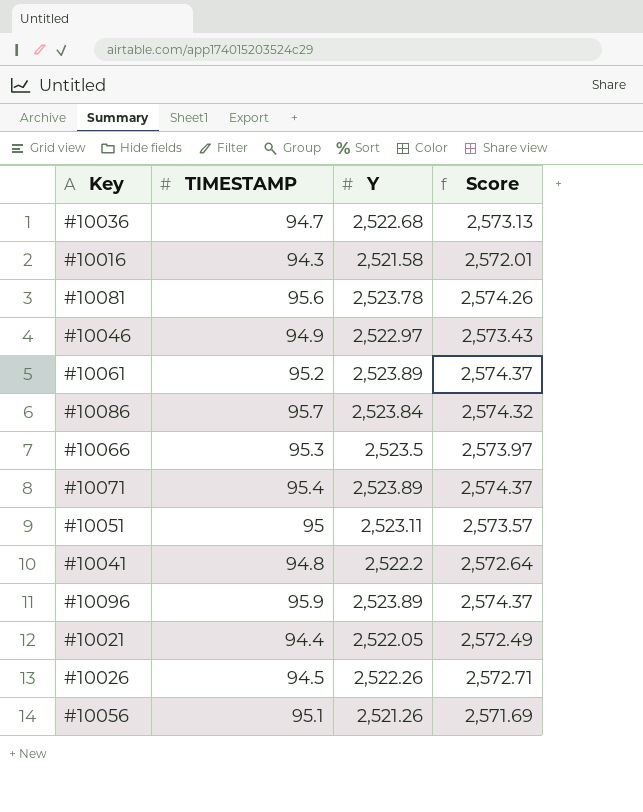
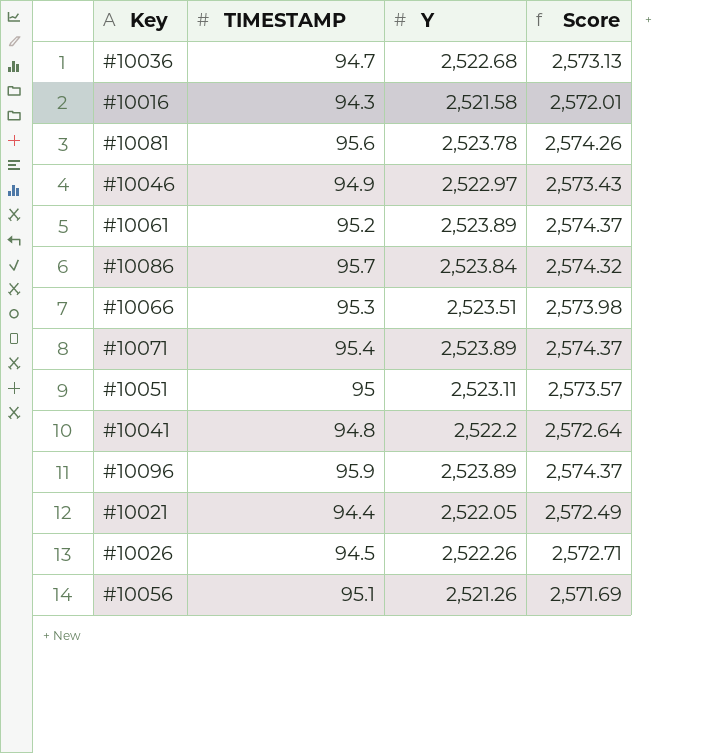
#10066 | Y: 2,523.5 -> 2,523.51
#10066 | Score: 2,573.97 -> 2,573.98

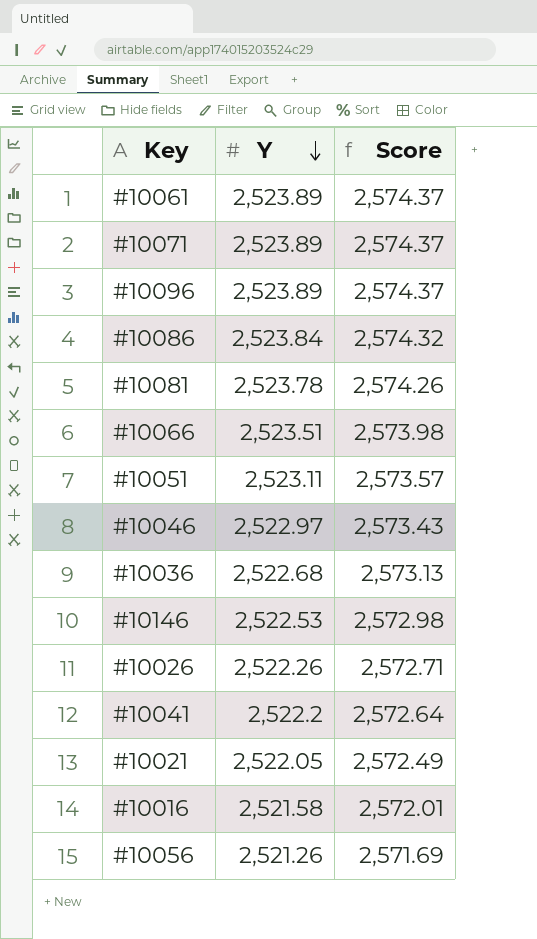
row order: none -> Y descending
column TIMESTAMP | position: 2 -> none
row #10146: none -> 2,522.53 | 2,572.98

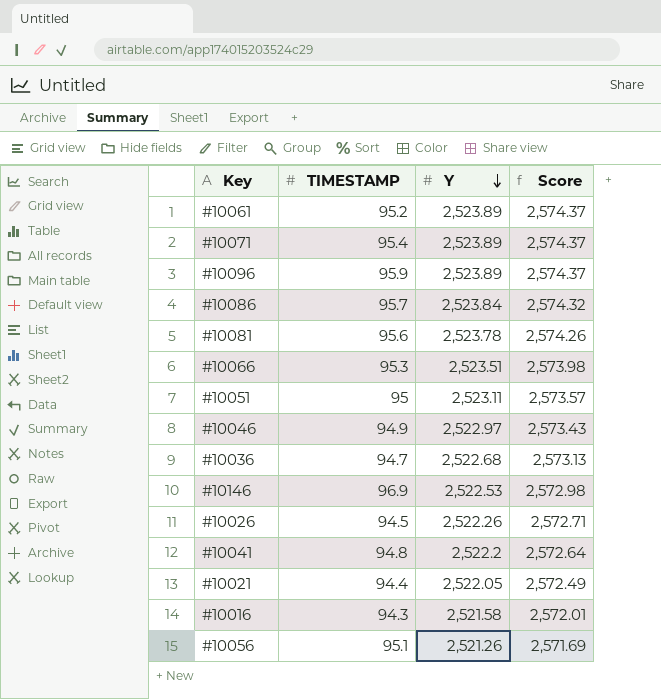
column TIMESTAMP | position: none -> 2

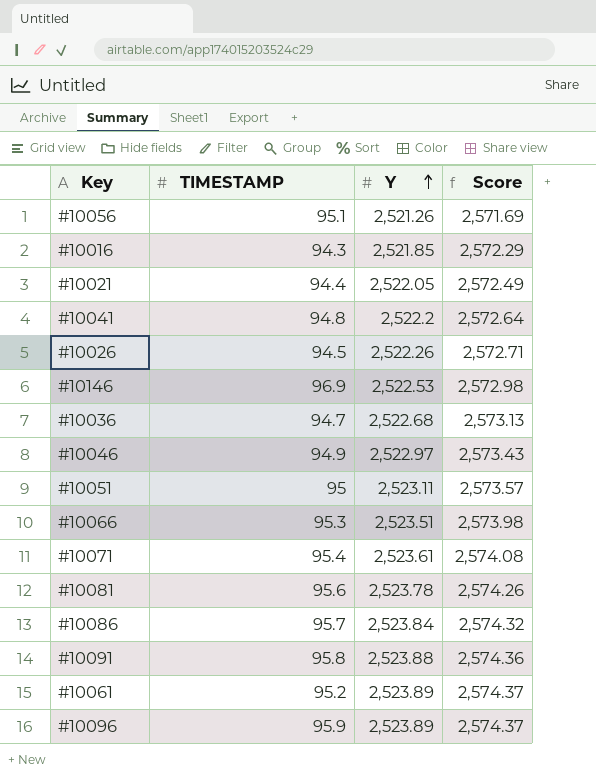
row order: Y descending -> Y ascending
#10016 | Y: 2,521.58 -> 2,521.85
#10016 | Score: 2,572.01 -> 2,572.29
#10071 | Y: 2,523.89 -> 2,523.61
#10071 | Score: 2,574.37 -> 2,574.08
row #10091: none -> 95.8 | 2,523.88 | 2,574.36

